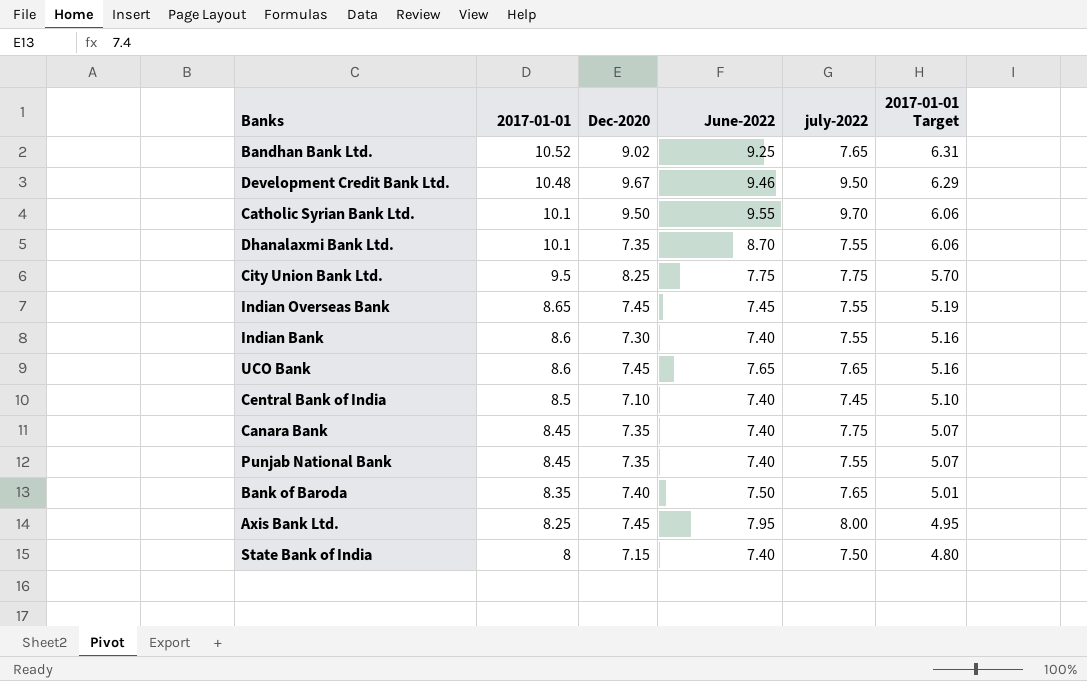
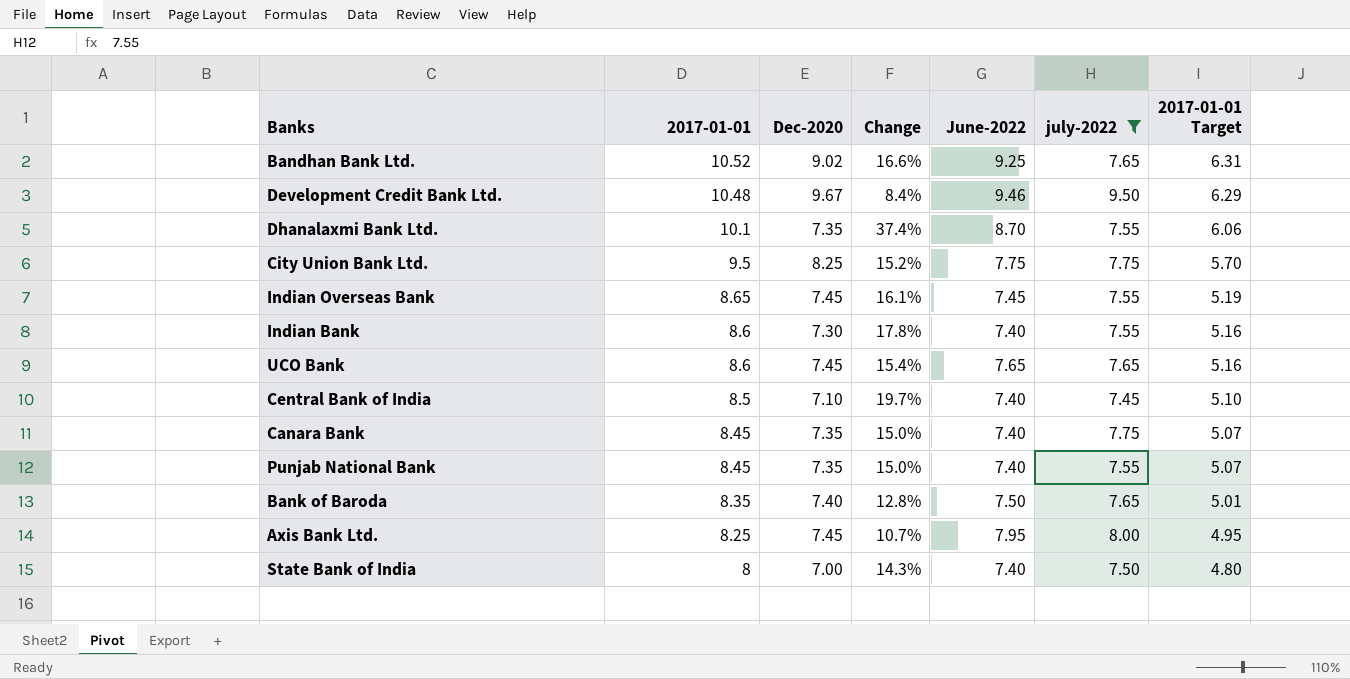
filter: none -> july-2022 != 9.70
column Change | formula: none -> ([2017-01-01] - [Dec-2020]) / [Dec-2020]
State Bank of India | Dec-2020: 7.15 -> 7.00

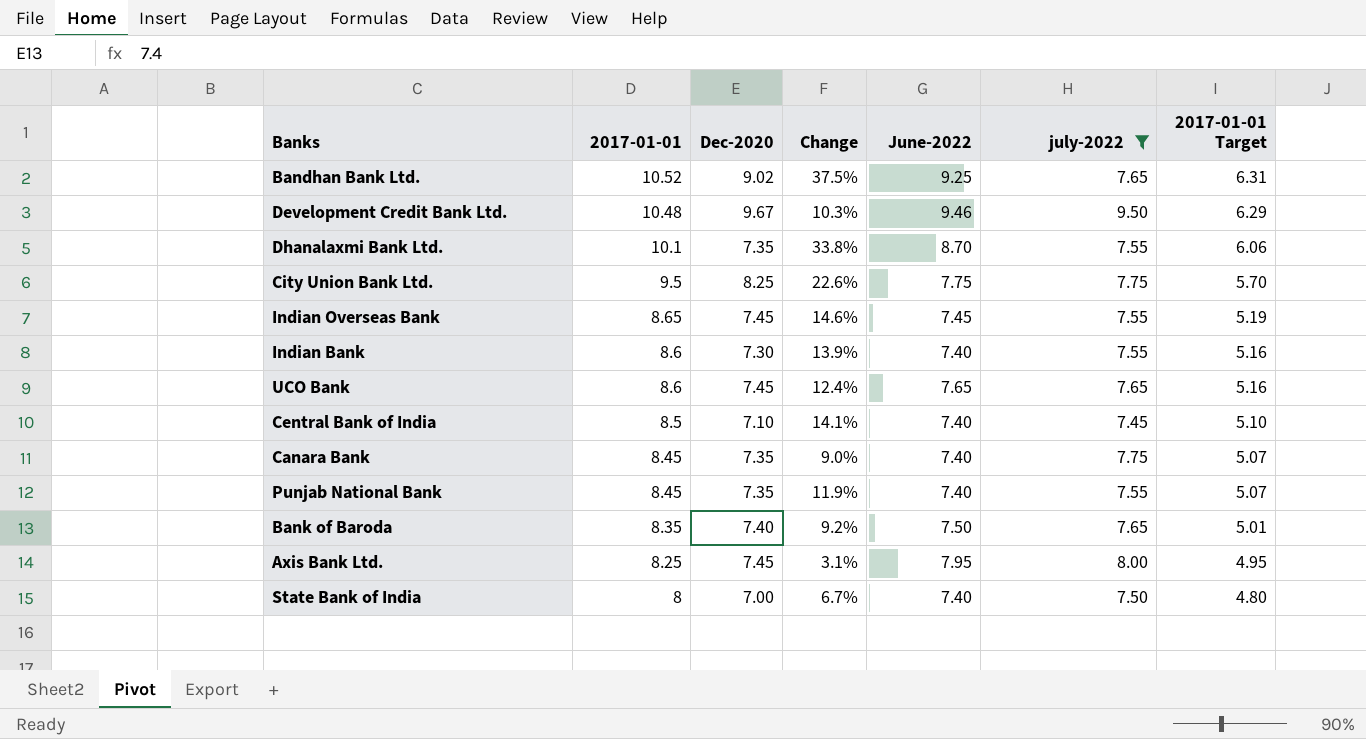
column Change | formula: ([2017-01-01] - [Dec-2020]) / [Dec-2020] -> ([2017-01-01] - [july-2022]) / [july-2022]

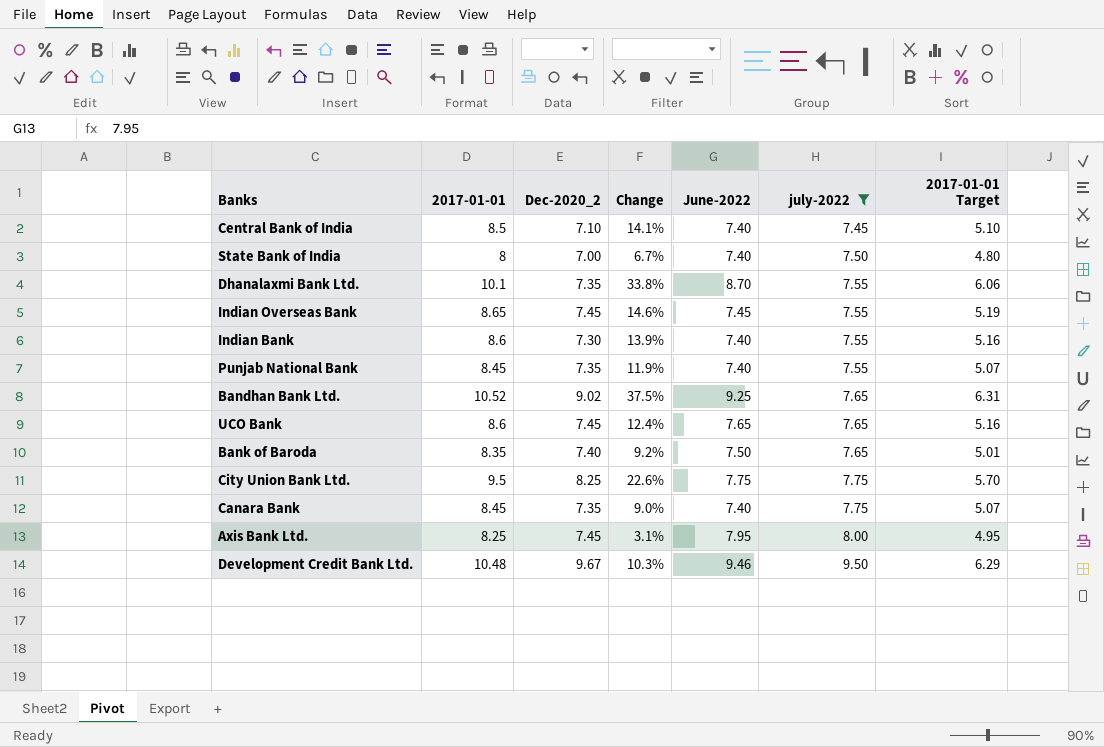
row order: 2017-01-01 descending -> july-2022 ascending
column name: Dec-2020 -> Dec-2020_2

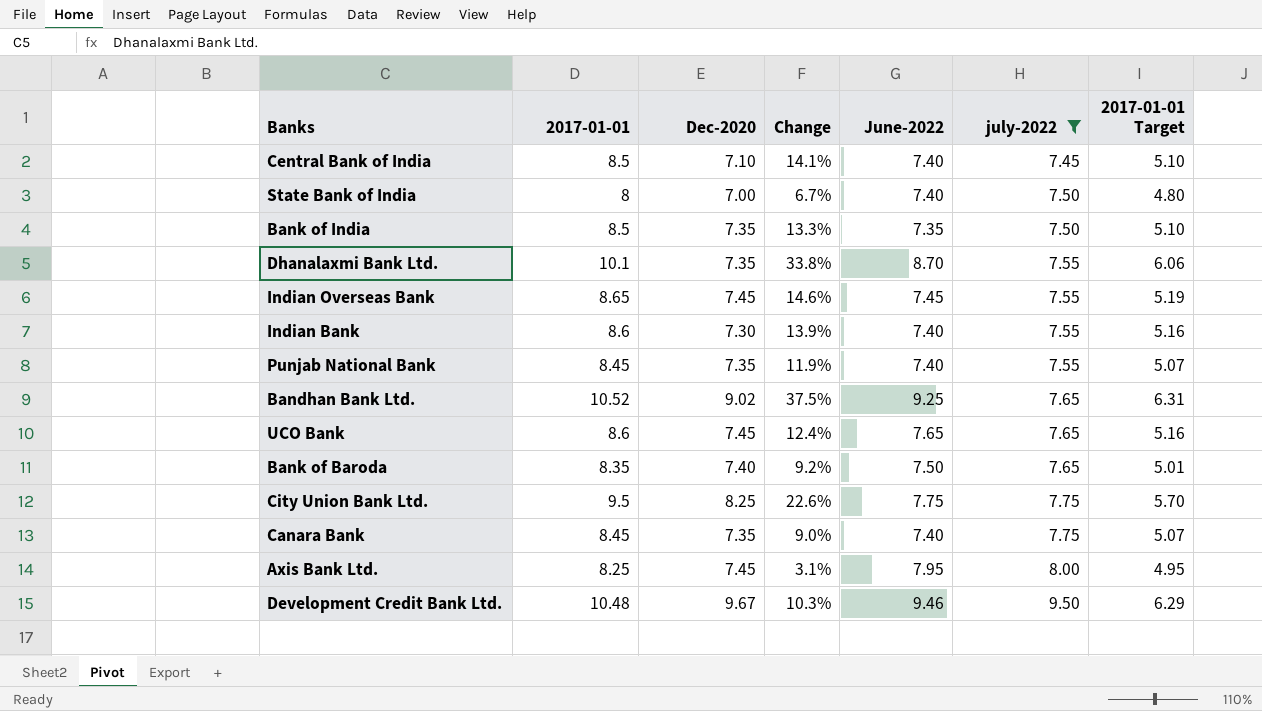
column name: Dec-2020_2 -> Dec-2020
row Bank of India: none -> 8.5 | 7.35 | 13.3% | 7.35 | 7.50 | 5.10

